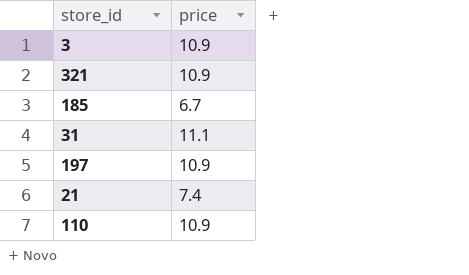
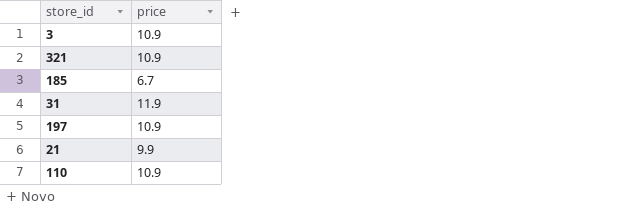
31 | price: 11.1 -> 11.9
21 | price: 7.4 -> 9.9

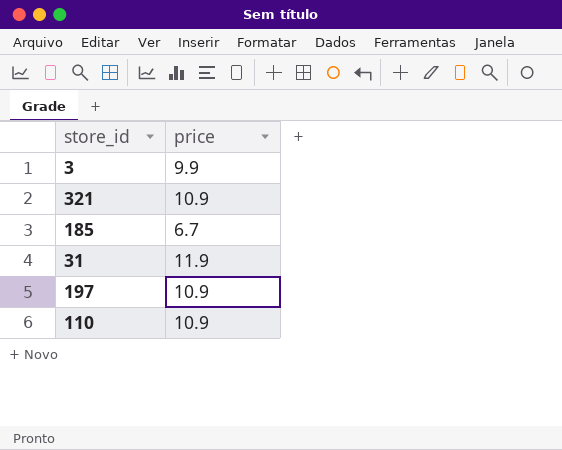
row 21: 9.9 -> none
3 | price: 10.9 -> 9.9

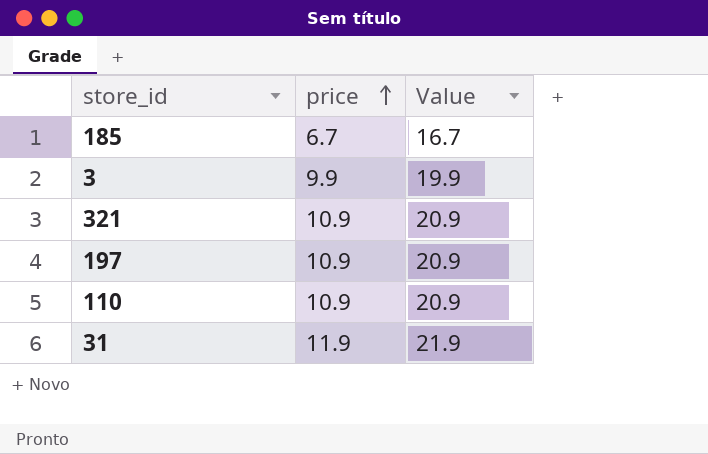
row order: none -> price ascending
column Value | formula: none -> [price] + 10

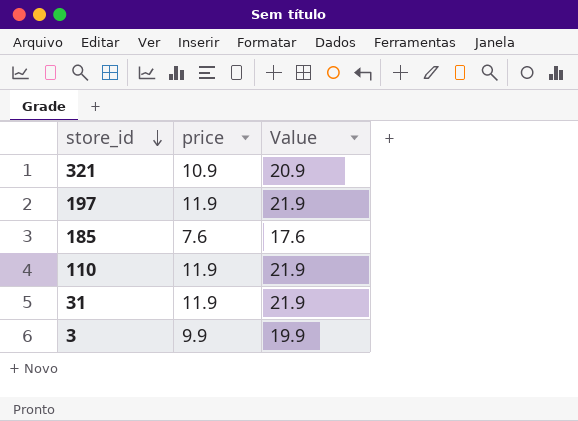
row order: price ascending -> store_id descending
197 | price: 10.9 -> 11.9
197 | Value: 20.9 -> 21.9
185 | price: 6.7 -> 7.6
185 | Value: 16.7 -> 17.6
110 | price: 10.9 -> 11.9
110 | Value: 20.9 -> 21.9

